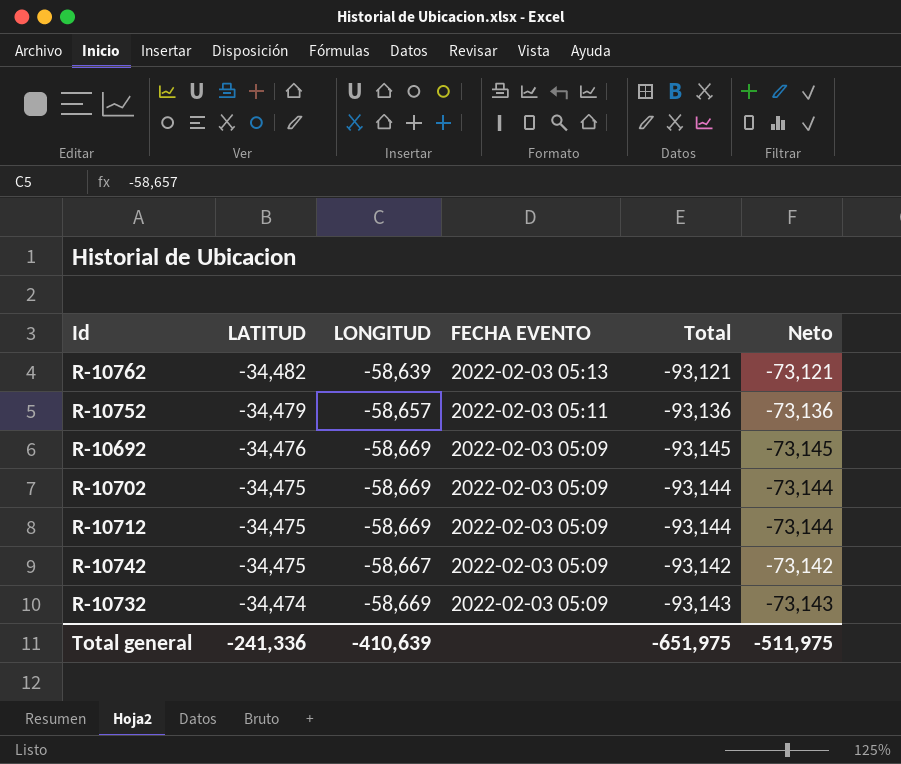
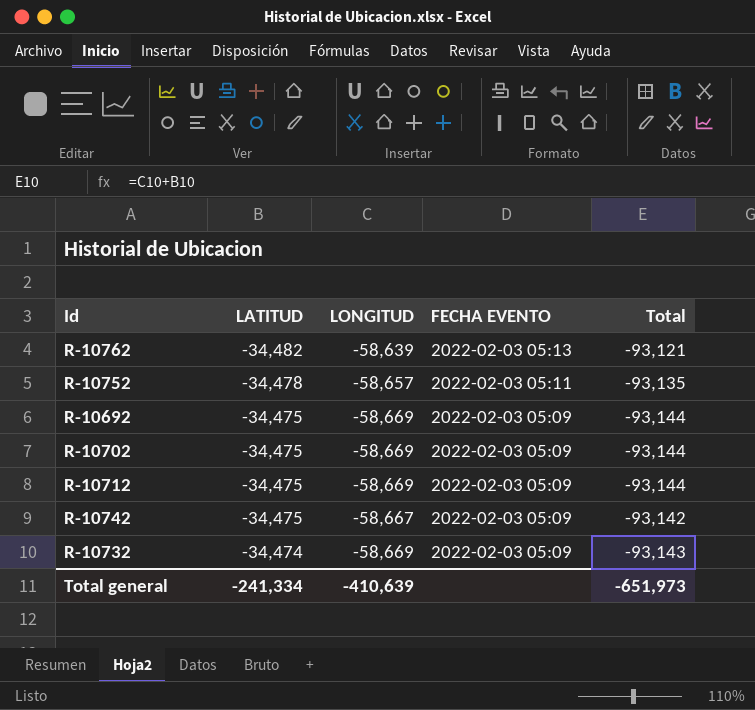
column Neto | formula: [Total] + 20 -> none
R-10752 | LATITUD: -34,479 -> -34,478
R-10752 | Total: -93,136 -> -93,135
R-10692 | LATITUD: -34,476 -> -34,475
R-10692 | Total: -93,145 -> -93,144
Total general | LATITUD: -241,336 -> -241,334
Total general | Total: -651,975 -> -651,973

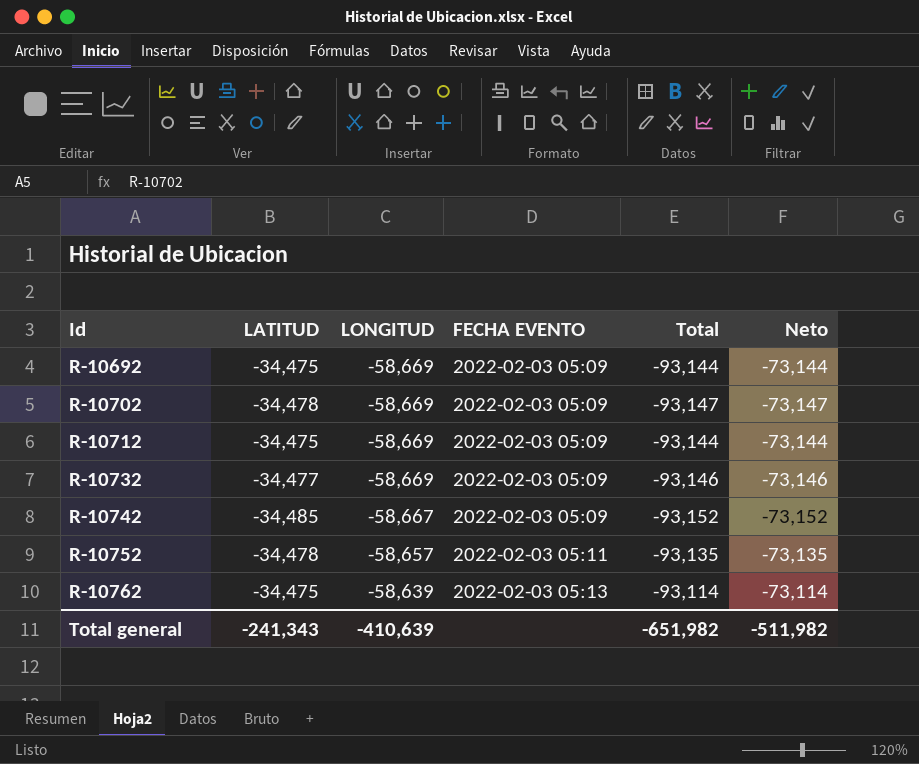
row order: LATITUD ascending -> Id ascending
column Neto | formula: none -> [Total] + 20
R-10702 | LATITUD: -34,475 -> -34,478
R-10702 | Total: -93,144 -> -93,147
R-10732 | LATITUD: -34,474 -> -34,477
R-10732 | Total: -93,143 -> -93,146
R-10742 | LATITUD: -34,475 -> -34,485
R-10742 | Total: -93,142 -> -93,152
R-10762 | LATITUD: -34,482 -> -34,475
R-10762 | Total: -93,121 -> -93,114
Total general | LATITUD: -241,334 -> -241,343
Total general | Total: -651,973 -> -651,982

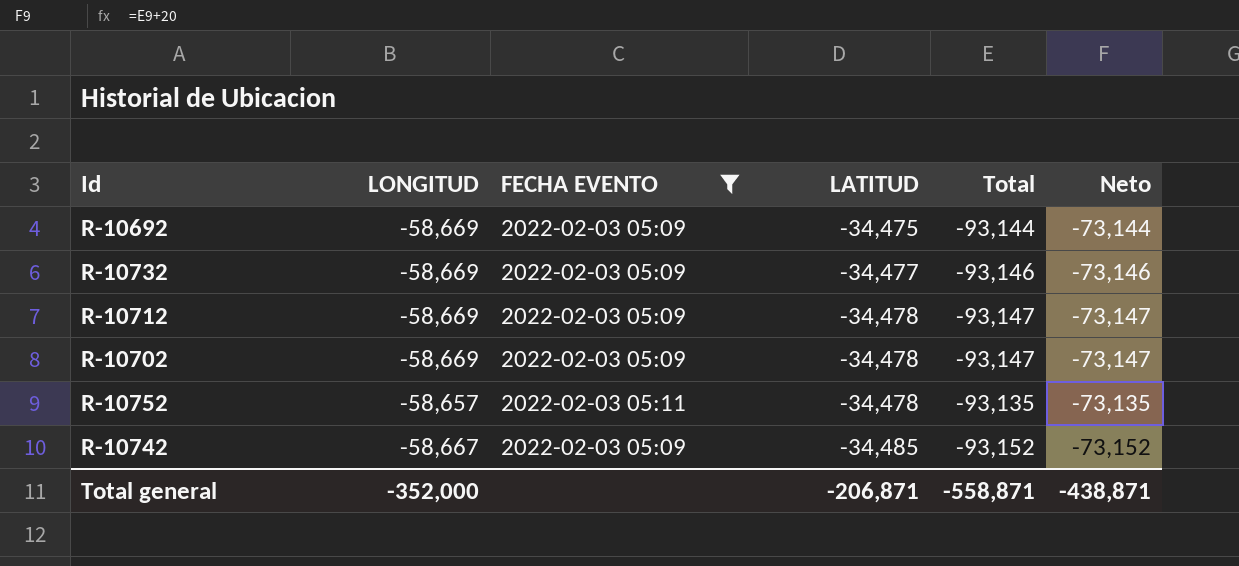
filter: none -> FECHA EVENTO != 2022-02-03 05:13
row order: Id ascending -> LATITUD descending
column LATITUD | position: 2 -> 4
R-10712 | LATITUD: -34,475 -> -34,478
R-10712 | Total: -93,144 -> -93,147
R-10712 | Neto: -73,144 -> -73,147
Total general | LONGITUD: -410,639 -> -352,000
Total general | LATITUD: -241,343 -> -206,871
Total general | Total: -651,982 -> -558,871
Total general | Neto: -511,982 -> -438,871

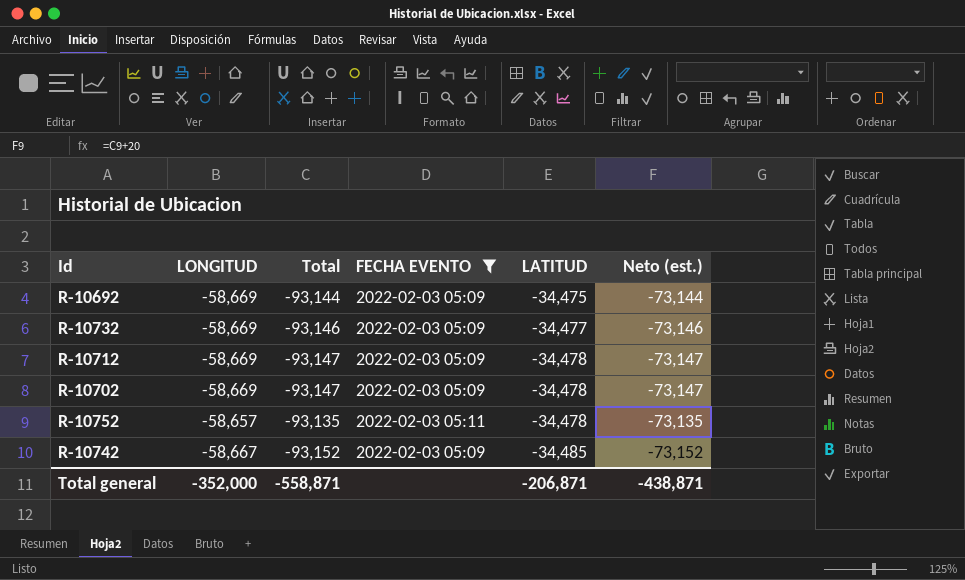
column Total | position: 5 -> 3
column name: Neto -> Neto (est.)

